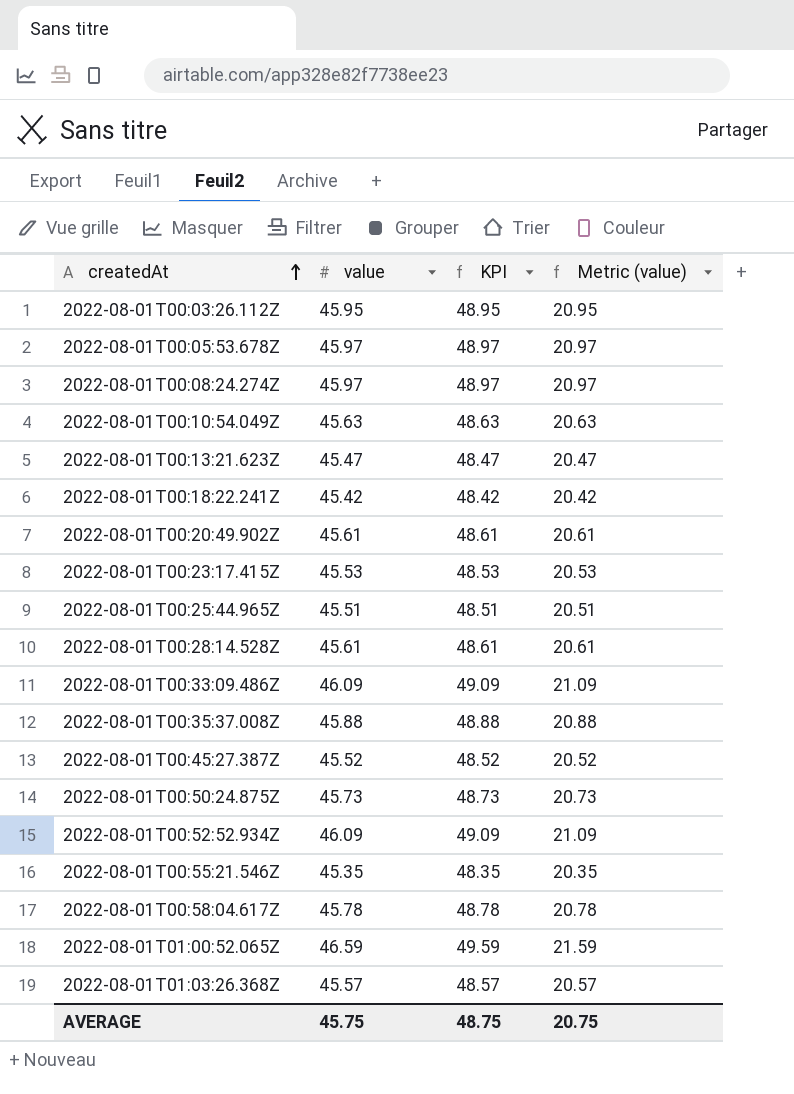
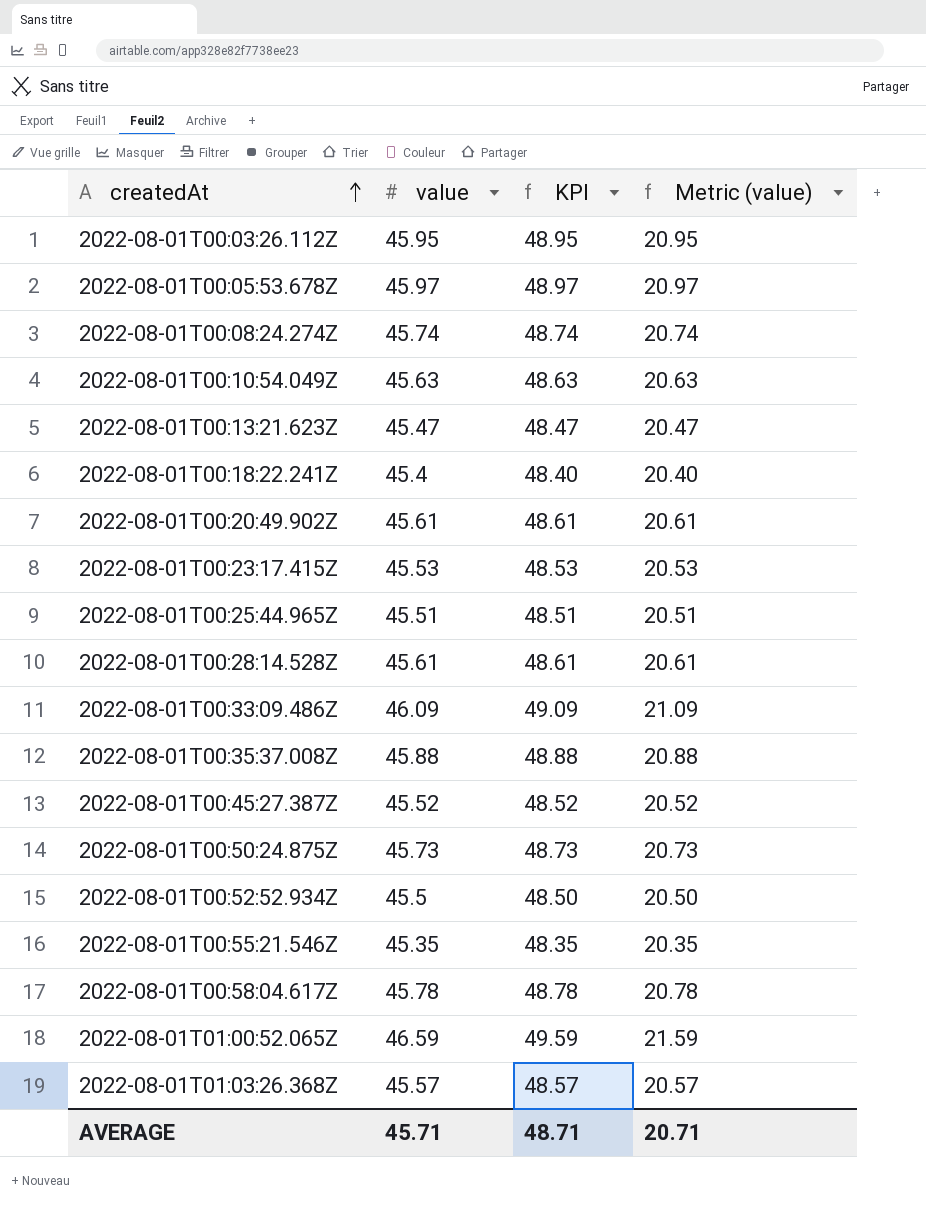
2022-08-01T00:08:24.274Z | value: 45.97 -> 45.74
2022-08-01T00:08:24.274Z | KPI: 48.97 -> 48.74
2022-08-01T00:08:24.274Z | Metric (value): 20.97 -> 20.74
2022-08-01T00:18:22.241Z | value: 45.42 -> 45.4
2022-08-01T00:18:22.241Z | KPI: 48.42 -> 48.40
2022-08-01T00:18:22.241Z | Metric (value): 20.42 -> 20.40
2022-08-01T00:52:52.934Z | value: 46.09 -> 45.5
2022-08-01T00:52:52.934Z | KPI: 49.09 -> 48.50
2022-08-01T00:52:52.934Z | Metric (value): 21.09 -> 20.50
AVERAGE | value: 45.75 -> 45.71
AVERAGE | KPI: 48.75 -> 48.71
AVERAGE | Metric (value): 20.75 -> 20.71

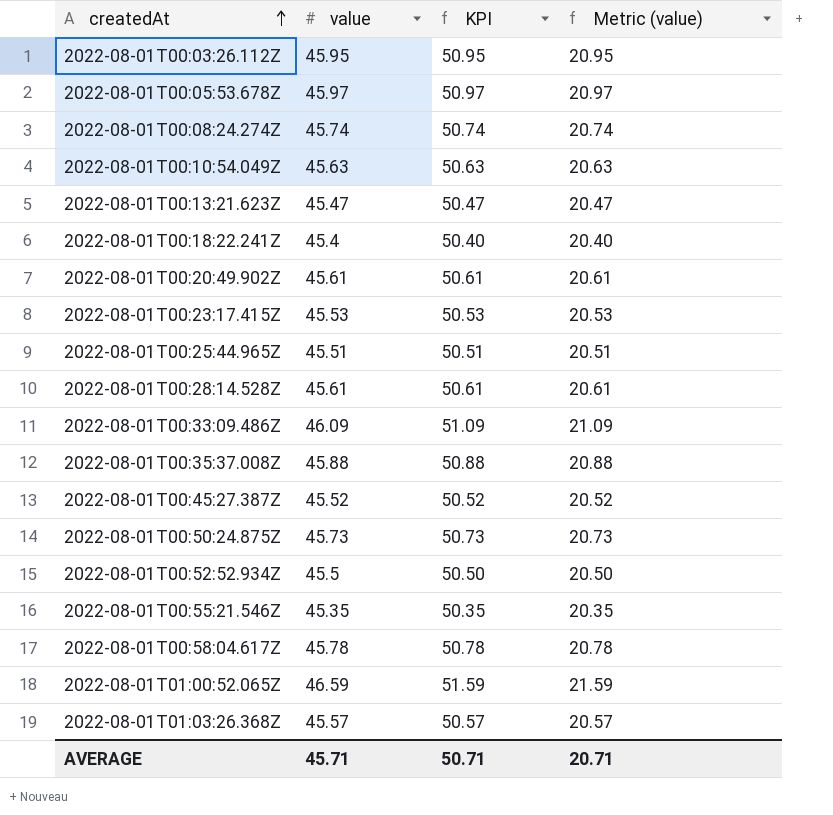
column KPI | formula: [value] + 3 -> [value] + 5
AVERAGE | KPI: 48.71 -> 50.71

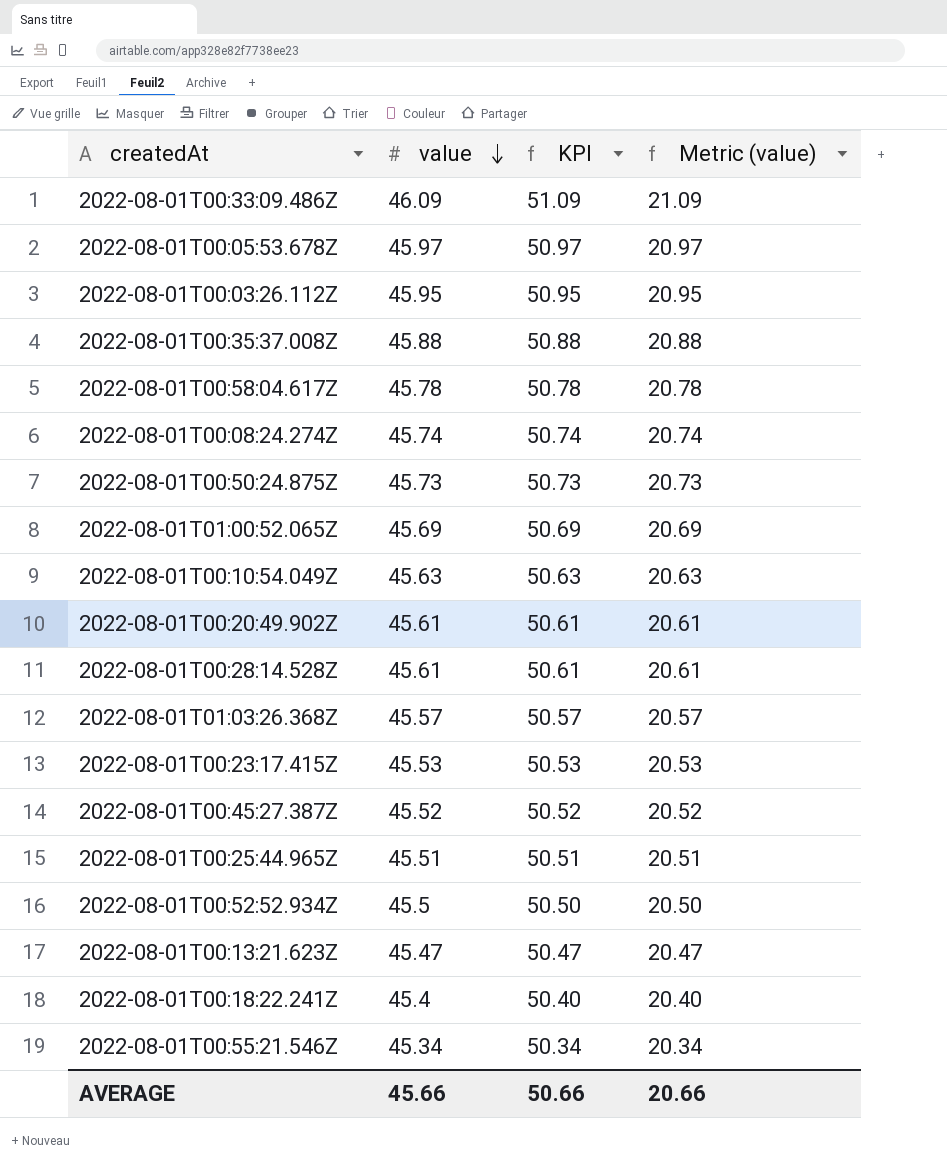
row order: createdAt ascending -> value descending
2022-08-01T01:00:52.065Z | value: 46.59 -> 45.69
2022-08-01T01:00:52.065Z | KPI: 51.59 -> 50.69
2022-08-01T01:00:52.065Z | Metric (value): 21.59 -> 20.69
2022-08-01T00:55:21.546Z | value: 45.35 -> 45.34
2022-08-01T00:55:21.546Z | KPI: 50.35 -> 50.34
2022-08-01T00:55:21.546Z | Metric (value): 20.35 -> 20.34
AVERAGE | value: 45.71 -> 45.66
AVERAGE | KPI: 50.71 -> 50.66
AVERAGE | Metric (value): 20.71 -> 20.66

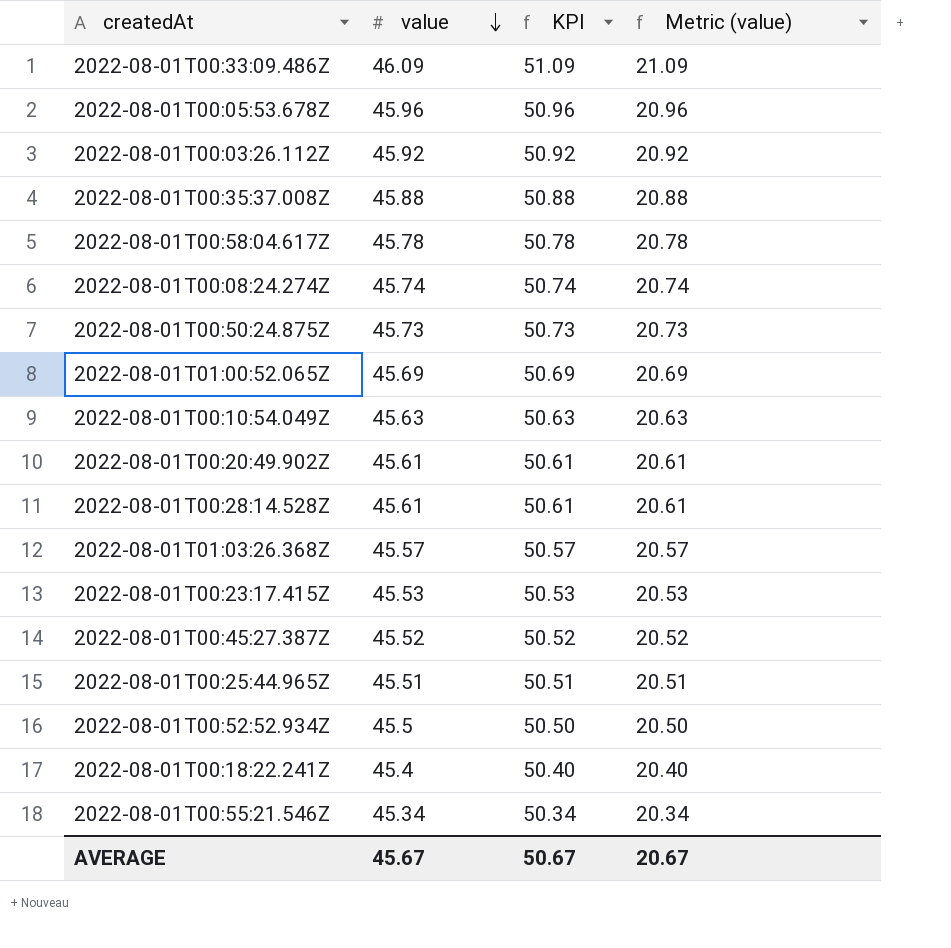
row 2022-08-01T00:13:21.623Z: 45.47 | 50.47 | 20.47 -> none
2022-08-01T00:05:53.678Z | value: 45.97 -> 45.96
2022-08-01T00:05:53.678Z | KPI: 50.97 -> 50.96
2022-08-01T00:05:53.678Z | Metric (value): 20.97 -> 20.96
2022-08-01T00:03:26.112Z | value: 45.95 -> 45.92
2022-08-01T00:03:26.112Z | KPI: 50.95 -> 50.92
2022-08-01T00:03:26.112Z | Metric (value): 20.95 -> 20.92
AVERAGE | value: 45.66 -> 45.67
AVERAGE | KPI: 50.66 -> 50.67
AVERAGE | Metric (value): 20.66 -> 20.67

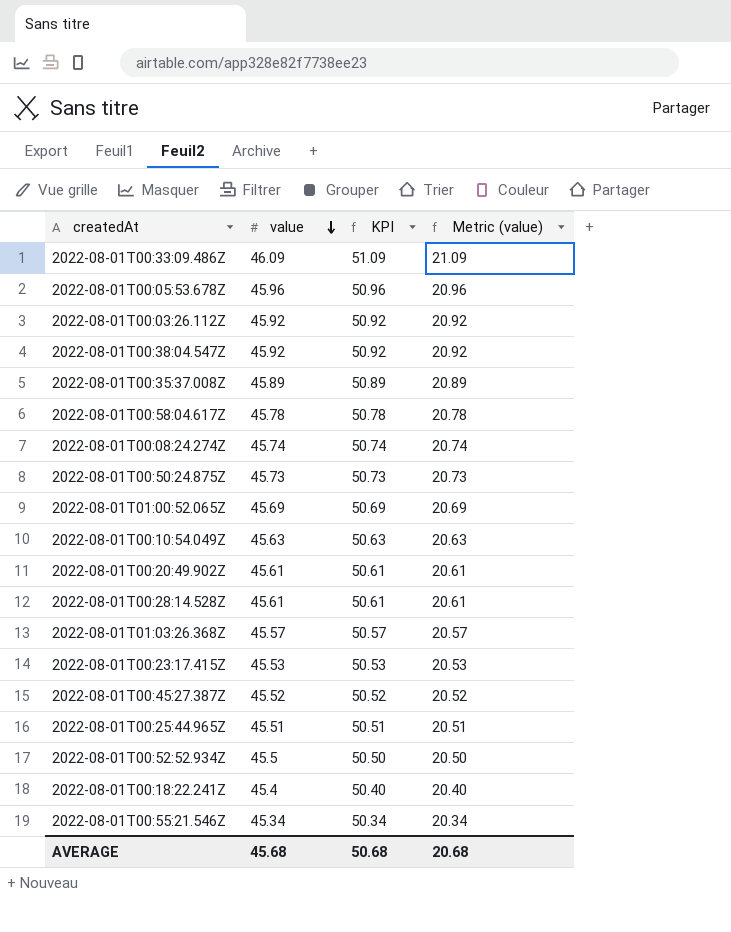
row 2022-08-01T00:38:04.547Z: none -> 45.92 | 50.92 | 20.92
2022-08-01T00:35:37.008Z | value: 45.88 -> 45.89
2022-08-01T00:35:37.008Z | KPI: 50.88 -> 50.89
2022-08-01T00:35:37.008Z | Metric (value): 20.88 -> 20.89
AVERAGE | value: 45.67 -> 45.68
AVERAGE | KPI: 50.67 -> 50.68
AVERAGE | Metric (value): 20.67 -> 20.68

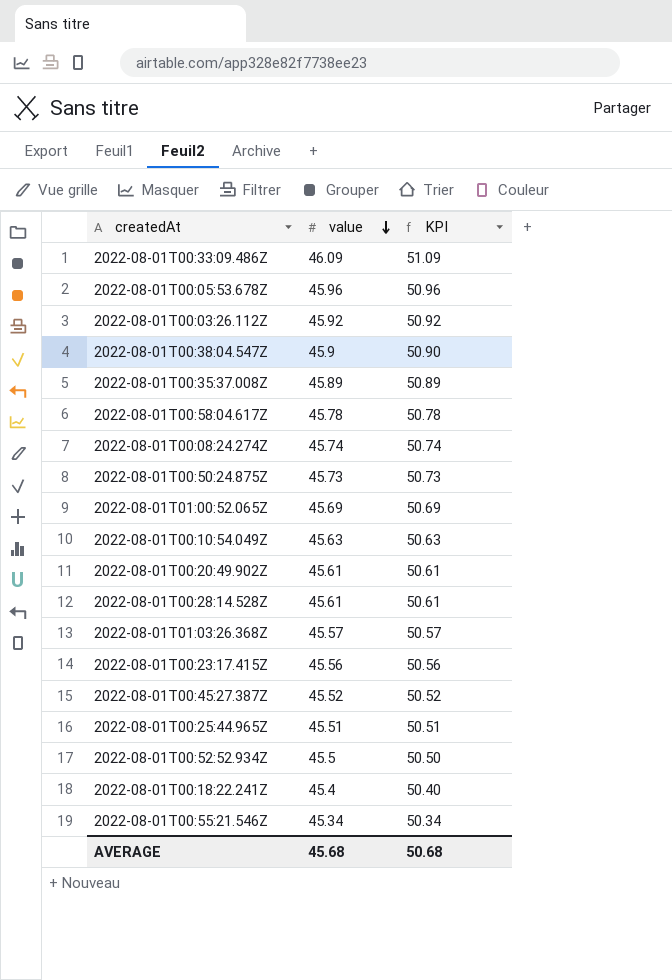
column Metric (value) | formula: [value] - 25 -> none
2022-08-01T00:38:04.547Z | value: 45.92 -> 45.9
2022-08-01T00:38:04.547Z | KPI: 50.92 -> 50.90
2022-08-01T00:23:17.415Z | value: 45.53 -> 45.56
2022-08-01T00:23:17.415Z | KPI: 50.53 -> 50.56

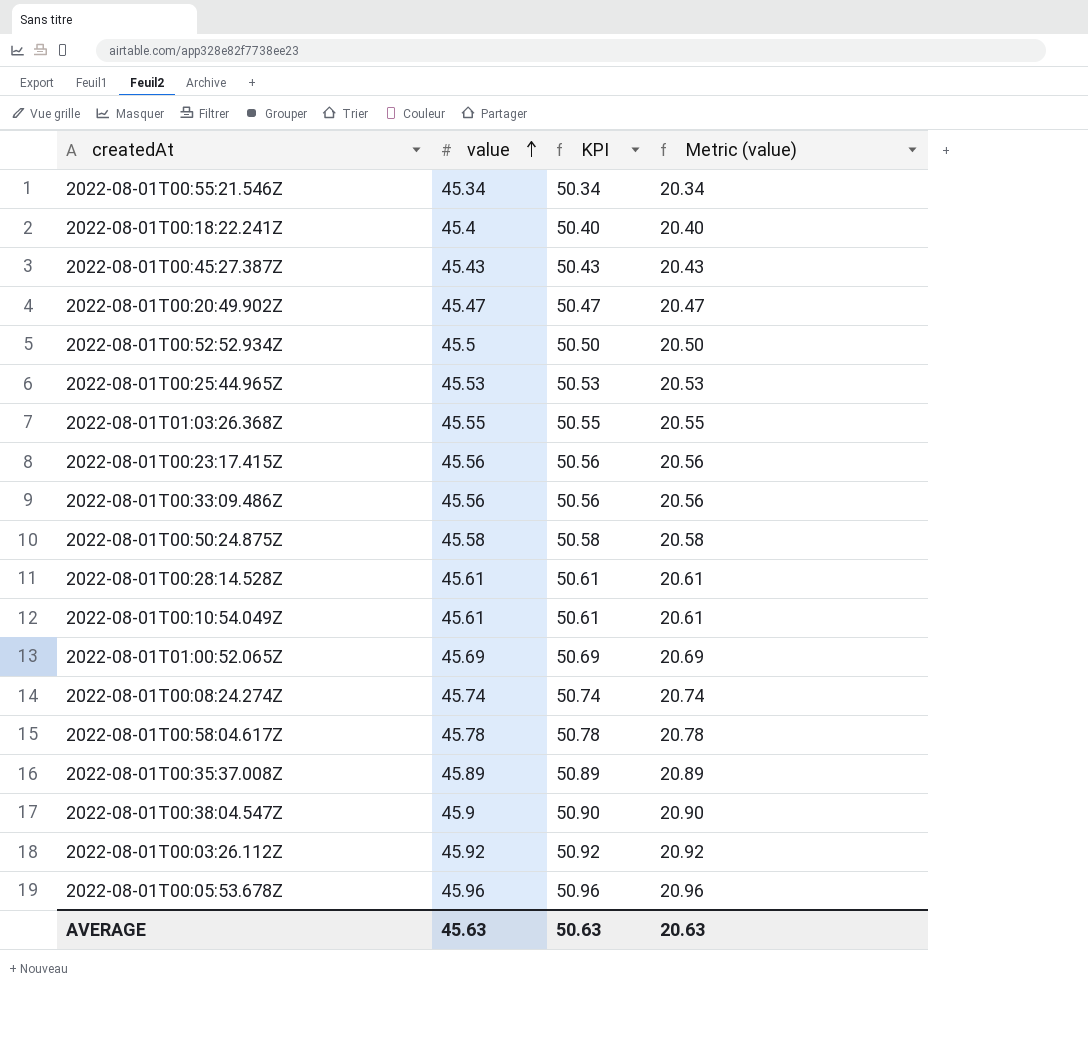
row order: value descending -> value ascending
column Metric (value) | formula: none -> [value] - 25
2022-08-01T00:45:27.387Z | value: 45.52 -> 45.43
2022-08-01T00:45:27.387Z | KPI: 50.52 -> 50.43
2022-08-01T00:20:49.902Z | value: 45.61 -> 45.47
2022-08-01T00:20:49.902Z | KPI: 50.61 -> 50.47
2022-08-01T00:25:44.965Z | value: 45.51 -> 45.53
2022-08-01T00:25:44.965Z | KPI: 50.51 -> 50.53
2022-08-01T01:03:26.368Z | value: 45.57 -> 45.55
2022-08-01T01:03:26.368Z | KPI: 50.57 -> 50.55
2022-08-01T00:33:09.486Z | value: 46.09 -> 45.56
2022-08-01T00:33:09.486Z | KPI: 51.09 -> 50.56
2022-08-01T00:50:24.875Z | value: 45.73 -> 45.58
2022-08-01T00:50:24.875Z | KPI: 50.73 -> 50.58
2022-08-01T00:10:54.049Z | value: 45.63 -> 45.61
2022-08-01T00:10:54.049Z | KPI: 50.63 -> 50.61
AVERAGE | value: 45.68 -> 45.63
AVERAGE | KPI: 50.68 -> 50.63

